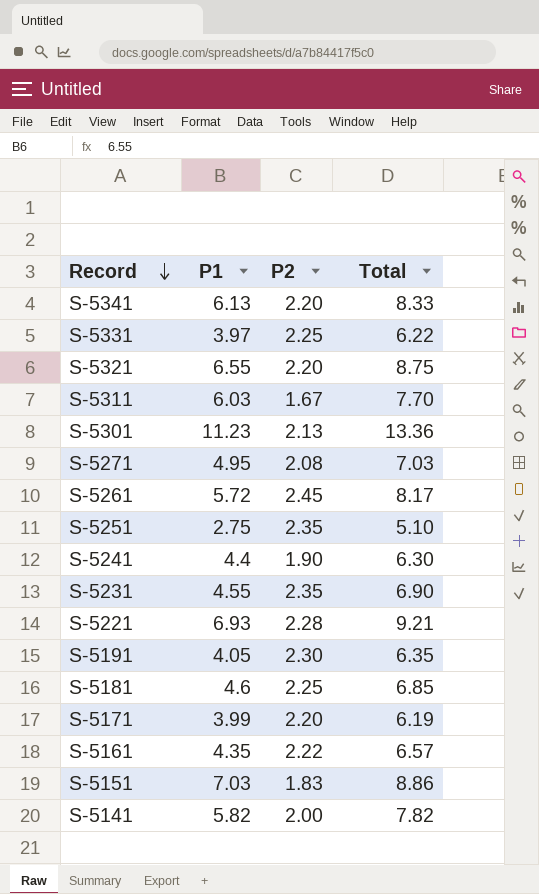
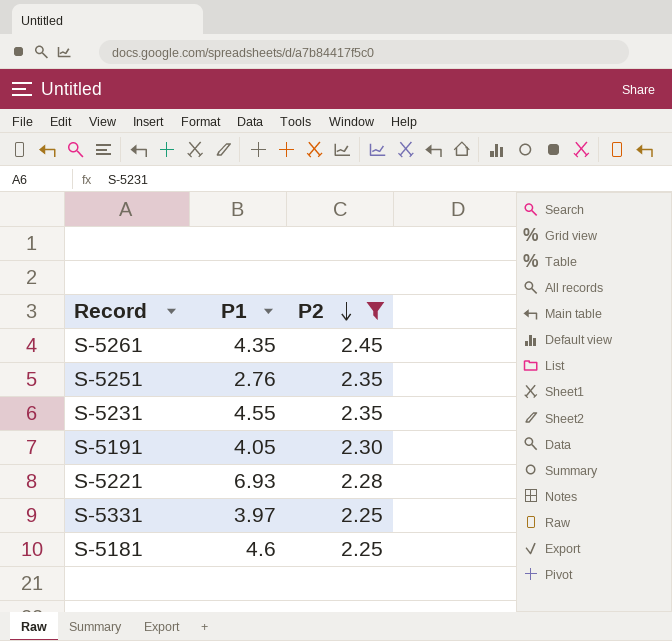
filter: none -> P2 >= 2.25
row order: Record descending -> P2 descending
column Total | formula: [P1] + [P2] -> none
S-5261 | P1: 5.72 -> 4.35
S-5251 | P1: 2.75 -> 2.76

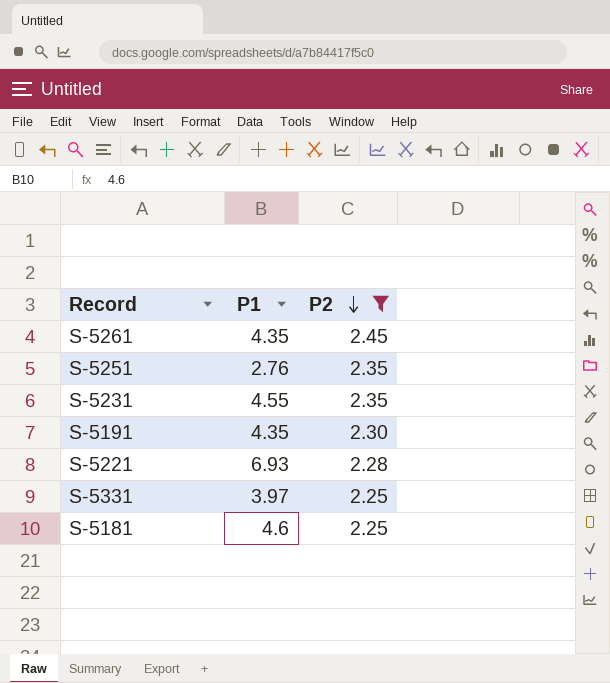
S-5191 | P1: 4.05 -> 4.35

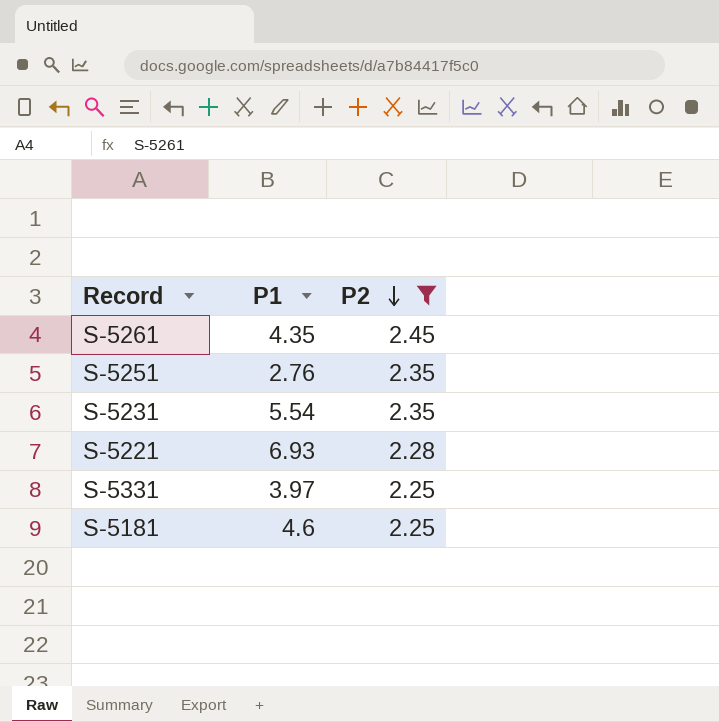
row S-5191: 4.35 | 2.30 -> none
S-5231 | P1: 4.55 -> 5.54

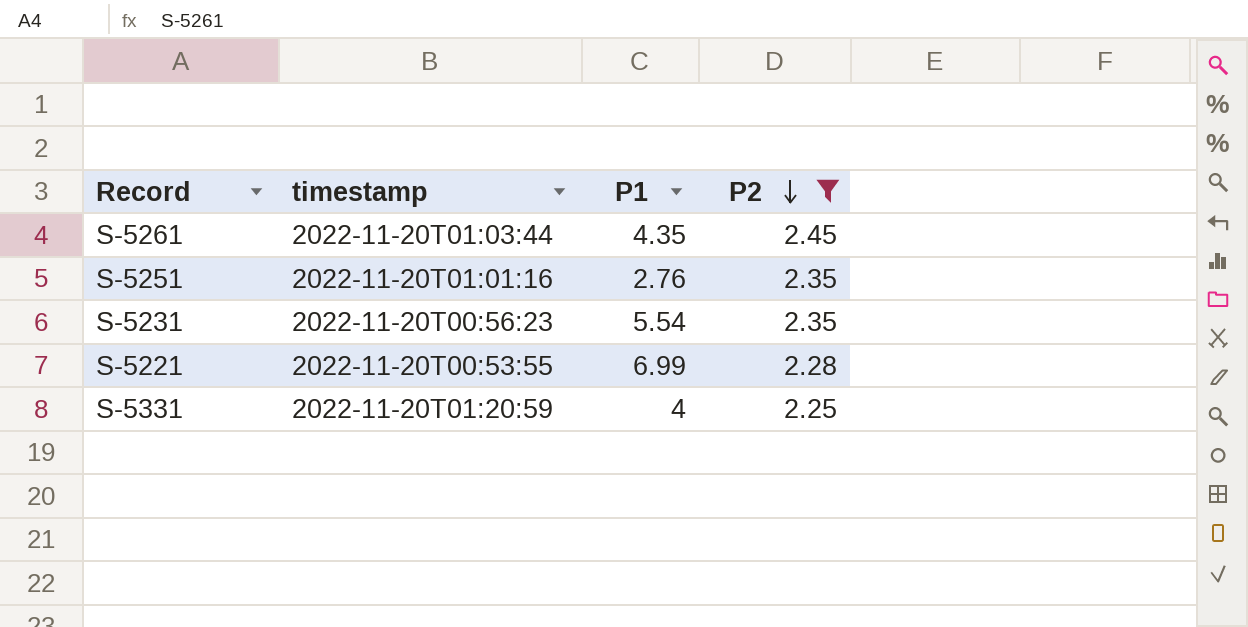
column timestamp | position: none -> 2
row S-5181: 4.6 | 2.25 -> none
S-5221 | P1: 6.93 -> 6.99
S-5331 | P1: 3.97 -> 4

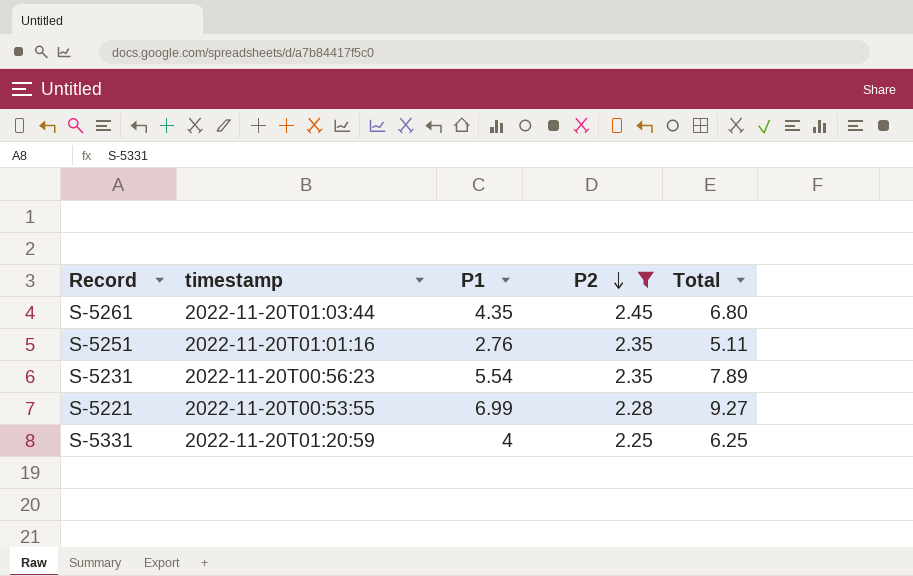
column Total | formula: none -> [P1] + [P2]

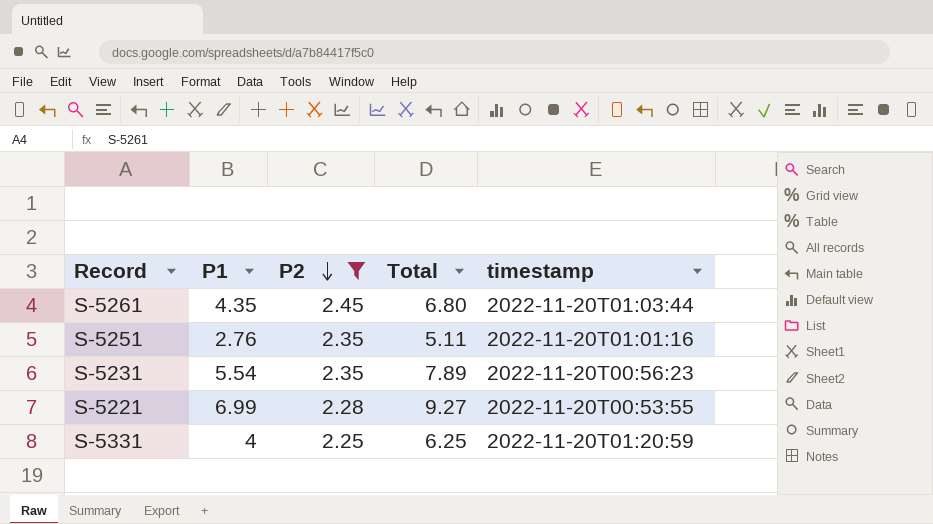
column timestamp | position: 2 -> 5

